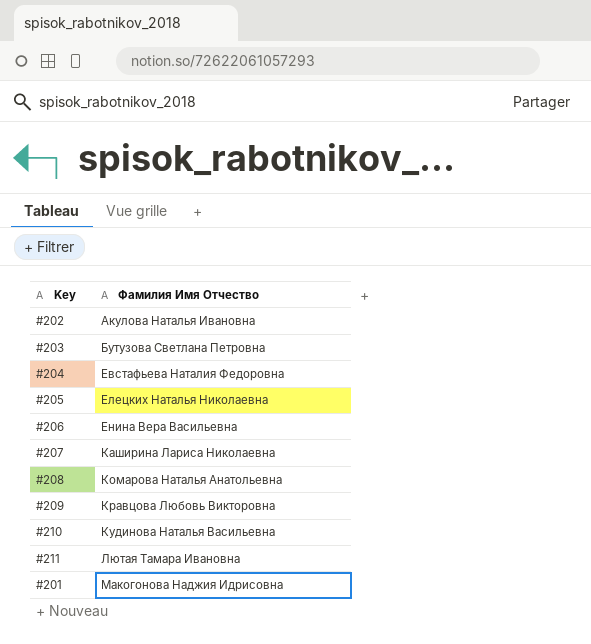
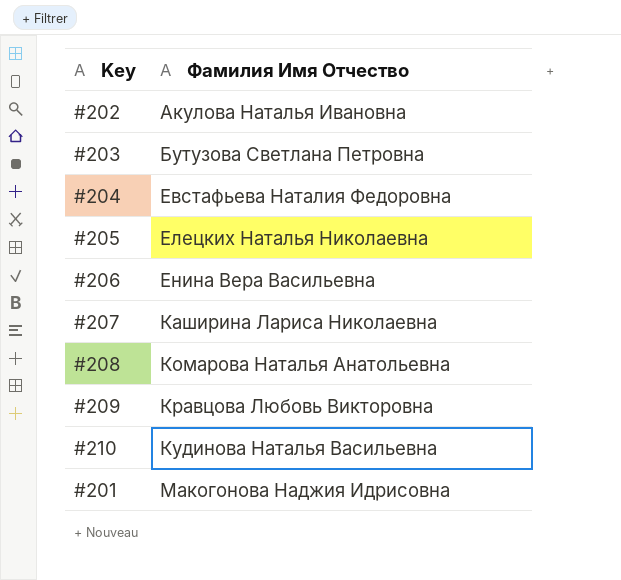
row #211: Лютая Тамара Ивановна -> none

